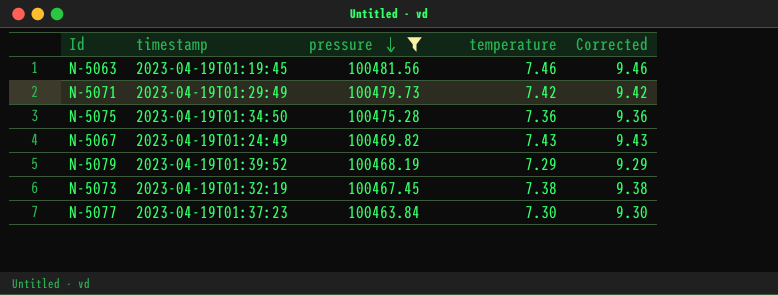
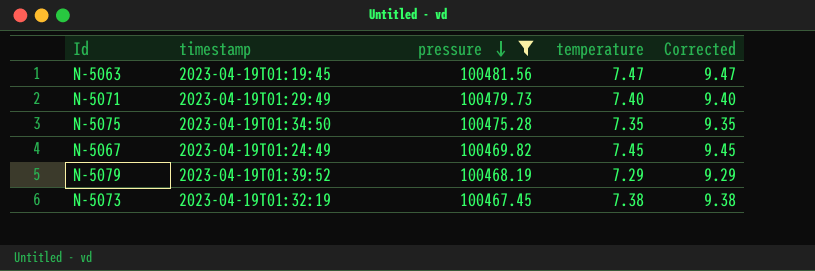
row N-5077: 2023-04-19T01:37:23 | 100463.84 | 7.30 | 9.30 -> none
N-5063 | temperature: 7.46 -> 7.47
N-5063 | Corrected: 9.46 -> 9.47
N-5071 | temperature: 7.42 -> 7.40
N-5071 | Corrected: 9.42 -> 9.40
N-5075 | temperature: 7.36 -> 7.35
N-5075 | Corrected: 9.36 -> 9.35
N-5067 | temperature: 7.43 -> 7.45
N-5067 | Corrected: 9.43 -> 9.45

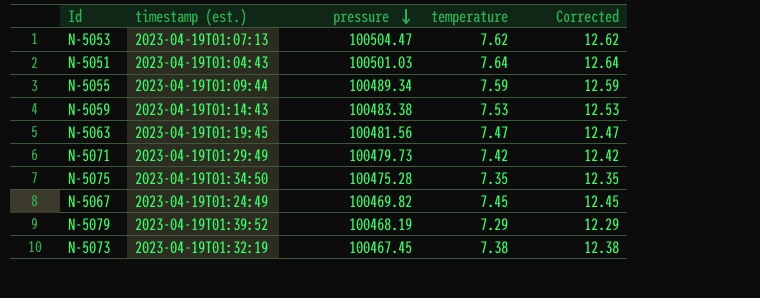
filter: pressure <= 100481.56 -> none
column name: timestamp -> timestamp (est.)
column Corrected | formula: [temperature] + 2 -> [temperature] + 5
N-5071 | temperature: 7.40 -> 7.42

